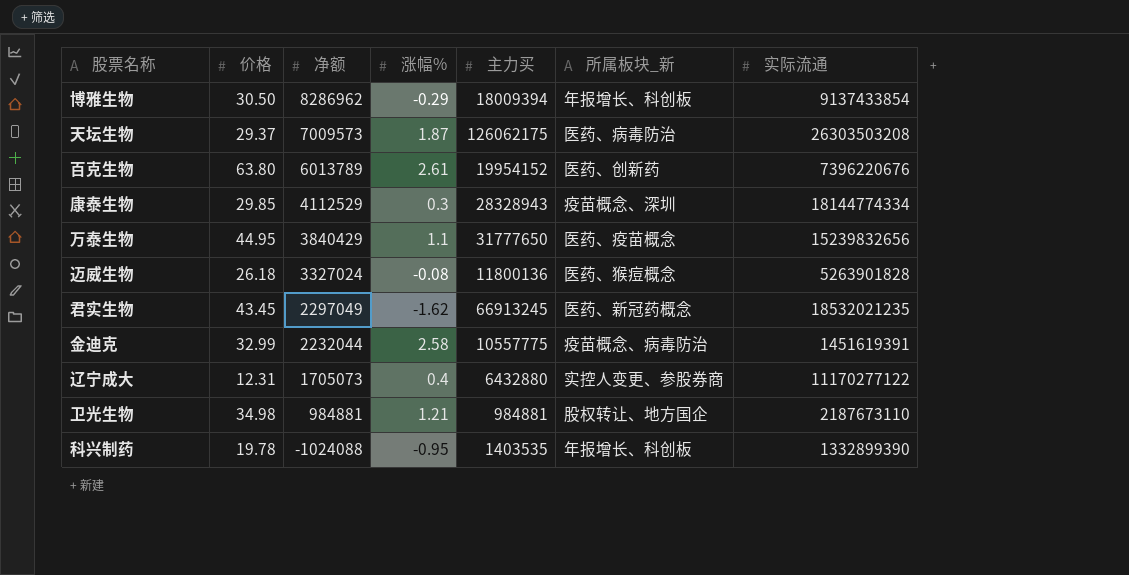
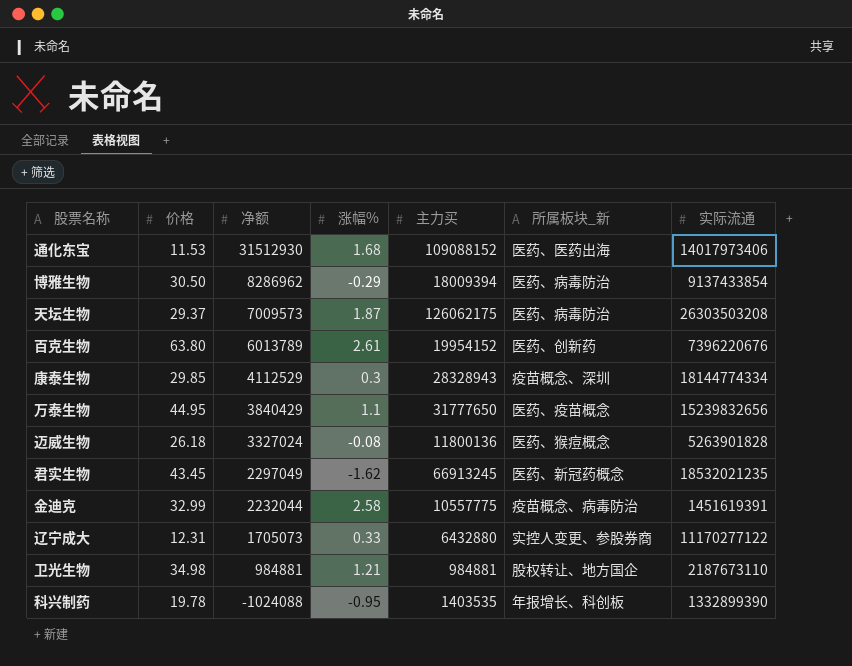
row 通化东宝: none -> 11.53 | 31512930 | 1.68 | 109088152 | 医药、医药出海 | 14017973406
博雅生物 | 所属板块_新: 年报增长、科创板 -> 医药、病毒防治
辽宁成大 | 涨幅%: 0.4 -> 0.33

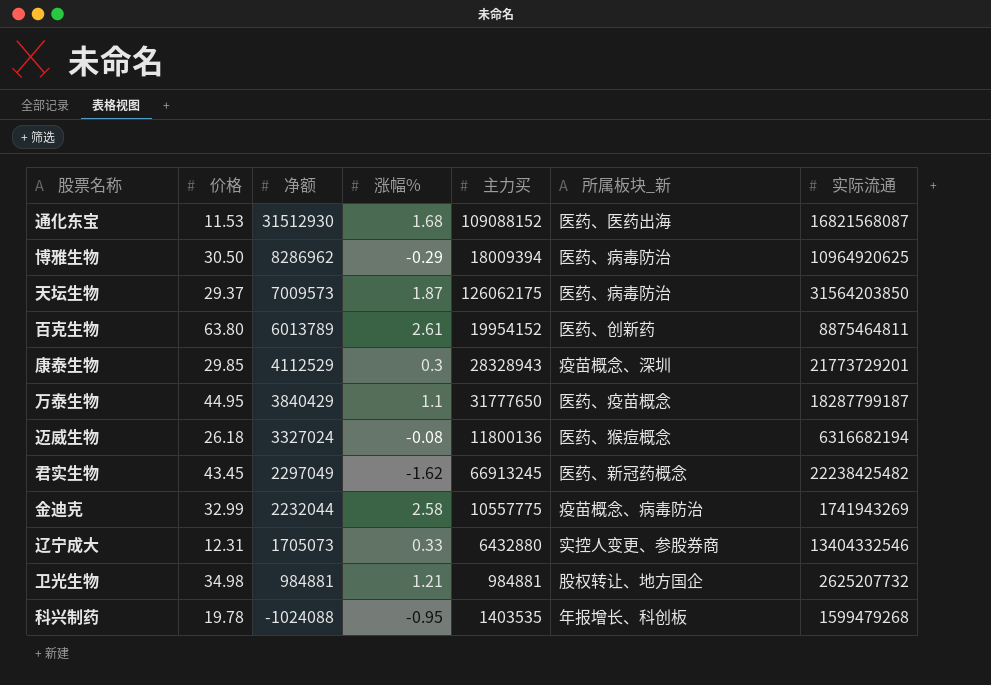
通化东宝 | 实际流通: 14017973406 -> 16821568087
博雅生物 | 实际流通: 9137433854 -> 10964920625
天坛生物 | 实际流通: 26303503208 -> 31564203850
百克生物 | 实际流通: 7396220676 -> 8875464811
康泰生物 | 实际流通: 18144774334 -> 21773729201
万泰生物 | 实际流通: 15239832656 -> 18287799187
迈威生物 | 实际流通: 5263901828 -> 6316682194
君实生物 | 实际流通: 18532021235 -> 22238425482
金迪克 | 实际流通: 1451619391 -> 1741943269
辽宁成大 | 实际流通: 11170277122 -> 13404332546
卫光生物 | 实际流通: 2187673110 -> 2625207732
科兴制药 | 实际流通: 1332899390 -> 1599479268

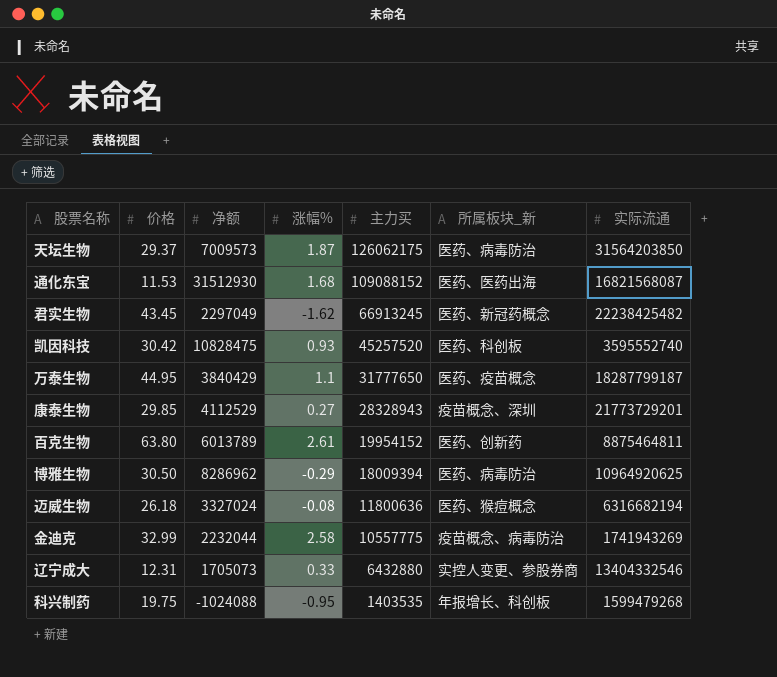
row order: 净额 descending -> 主力买 descending
row 卫光生物: 34.98 | 984881 | 1.21 | 984881 | 股权转让、地方国企 | 2625207732 -> none
row 凯因科技: none -> 30.42 | 10828475 | 0.93 | 45257520 | 医药、科创板 | 3595552740
康泰生物 | 涨幅%: 0.3 -> 0.27
迈威生物 | 主力买: 11800136 -> 11800636
科兴制药 | 价格: 19.78 -> 19.75

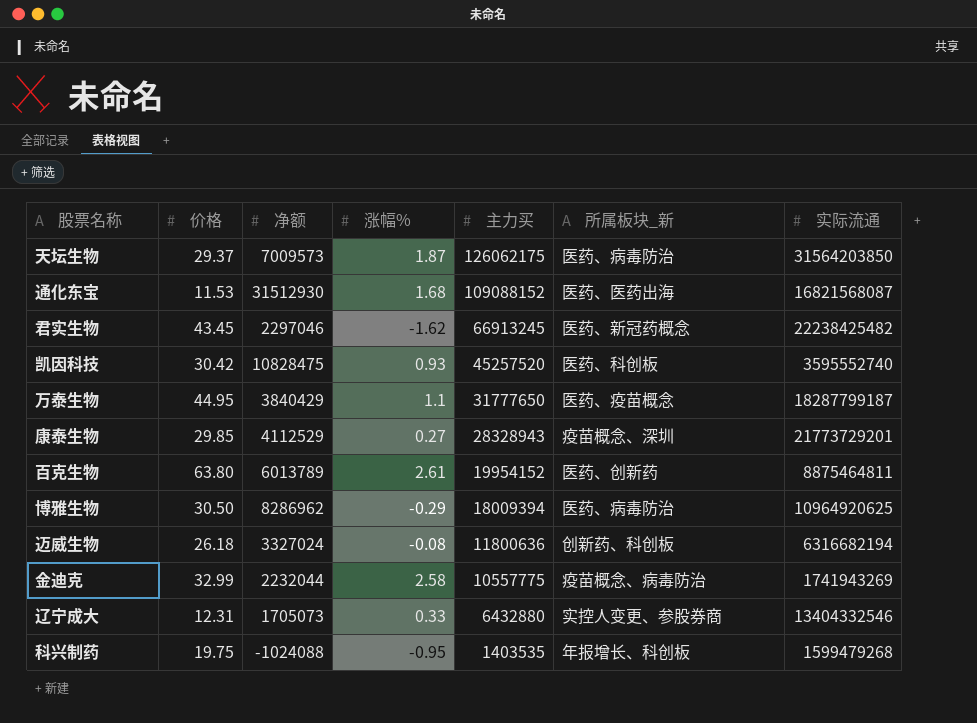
君实生物 | 净额: 2297049 -> 2297046
迈威生物 | 所属板块_新: 医药、猴痘概念 -> 创新药、科创板

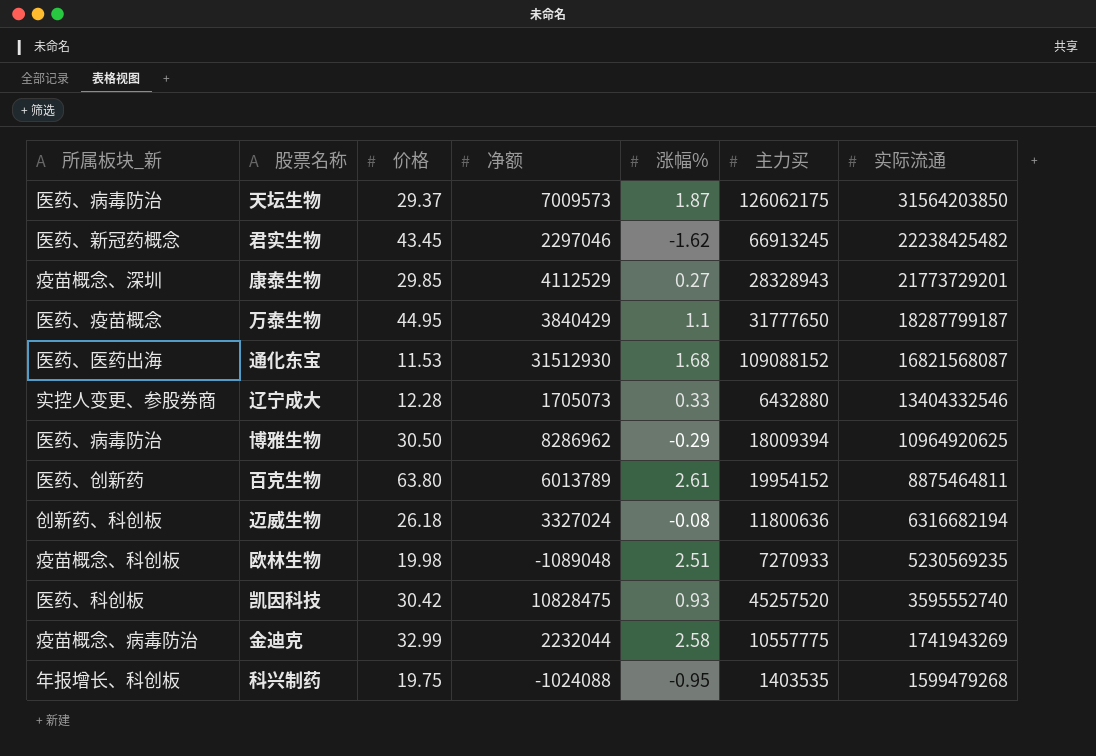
row order: 主力买 descending -> 实际流通 descending
column 所属板块_新 | position: 6 -> 1
辽宁成大 | 价格: 12.31 -> 12.28
row 欧林生物: none -> 疫苗概念、科创板 | 19.98 | -1089048 | 2.51 | 7270933 | 5230569235

